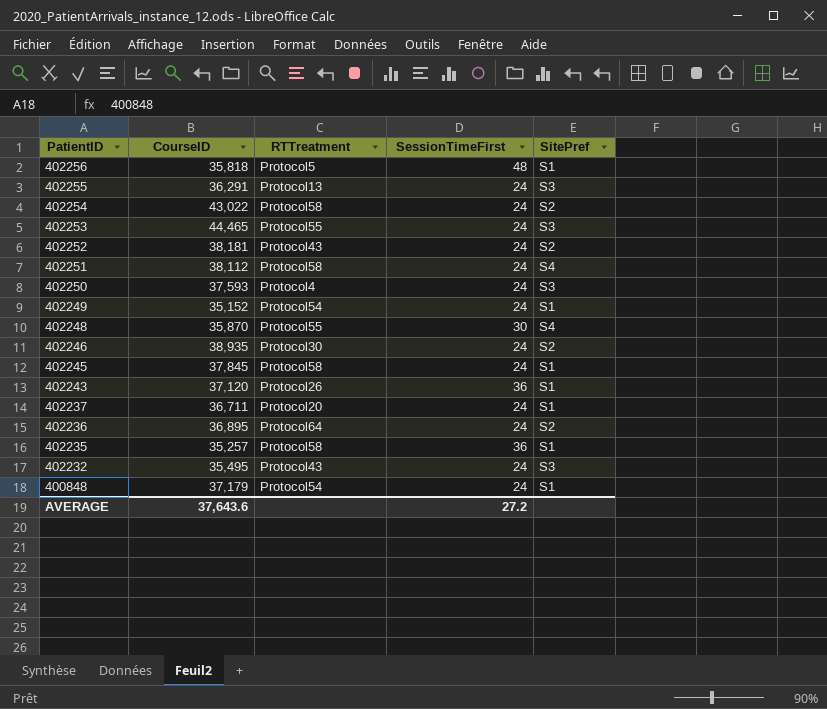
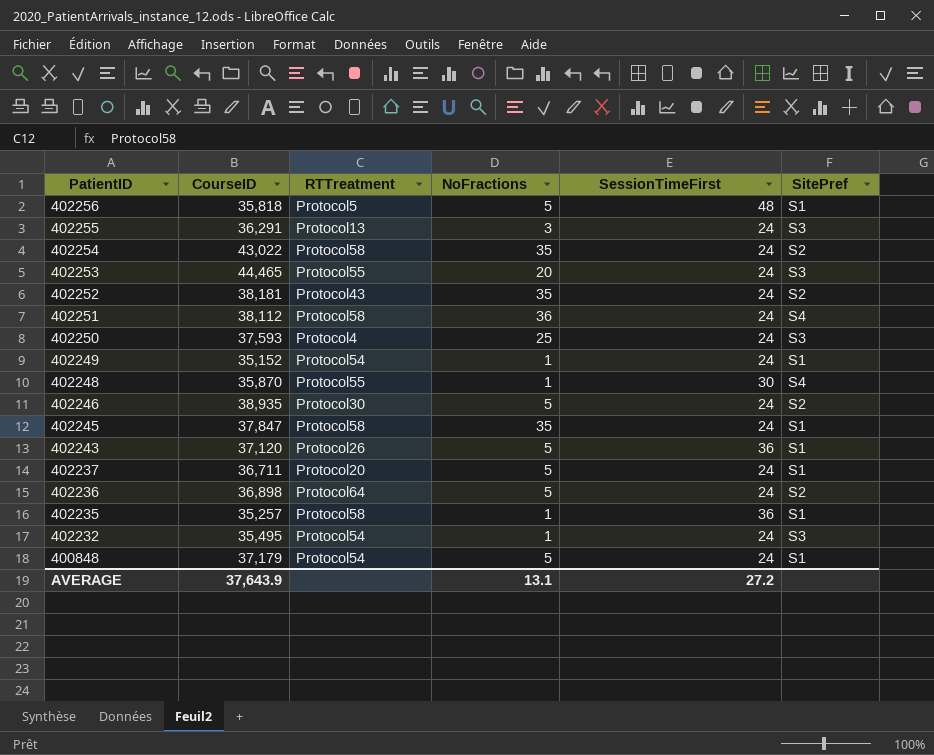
column NoFractions | position: none -> 4
402245 | CourseID: 37,845 -> 37,847
402236 | CourseID: 36,895 -> 36,898
402232 | RTTreatment: Protocol43 -> Protocol54
AVERAGE | CourseID: 37,643.6 -> 37,643.9

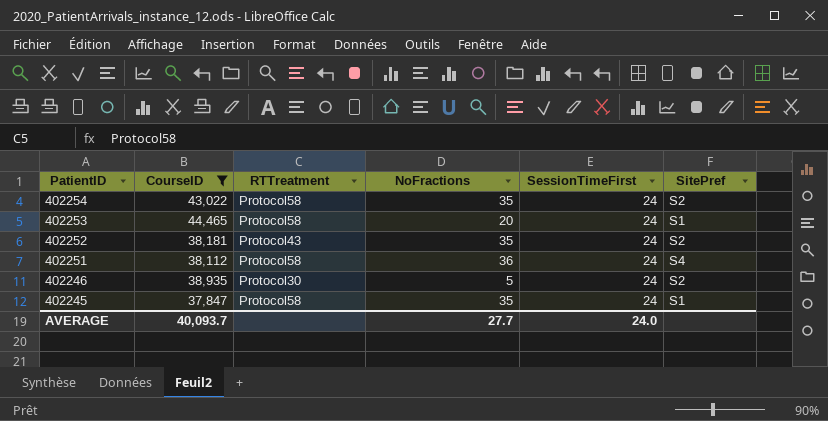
filter: none -> CourseID >= 37,847
402253 | RTTreatment: Protocol55 -> Protocol58
402253 | SitePref: S3 -> S1
AVERAGE | CourseID: 37,643.9 -> 40,093.7
AVERAGE | NoFractions: 13.1 -> 27.7
AVERAGE | SessionTimeFirst: 27.2 -> 24.0

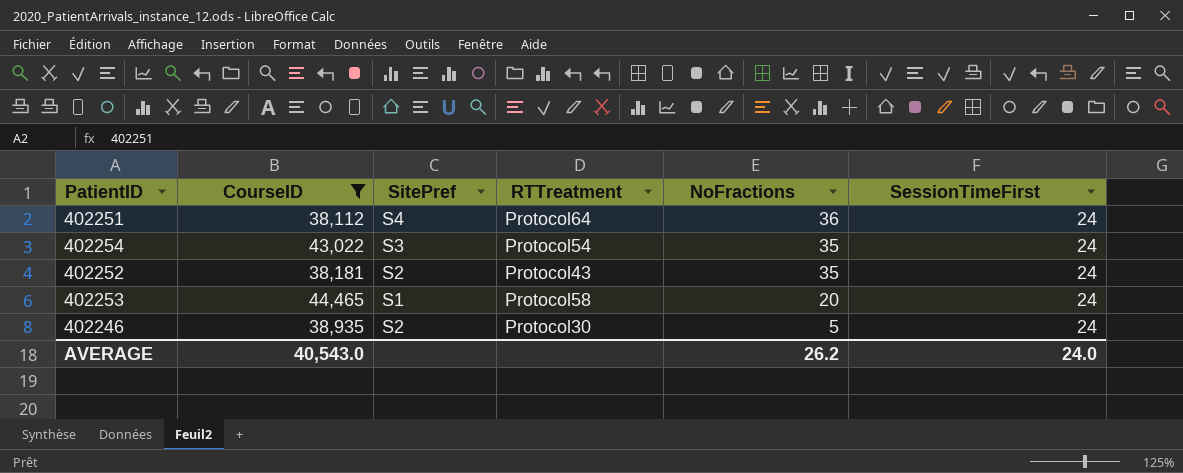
row order: PatientID descending -> NoFractions descending
column SitePref | position: 6 -> 3
row 402245: 37,847 | Protocol58 | 35 | 24 | S1 -> none
402251 | RTTreatment: Protocol58 -> Protocol64
402254 | SitePref: S2 -> S3
402254 | RTTreatment: Protocol58 -> Protocol54
AVERAGE | CourseID: 40,093.7 -> 40,543.0
AVERAGE | NoFractions: 27.7 -> 26.2

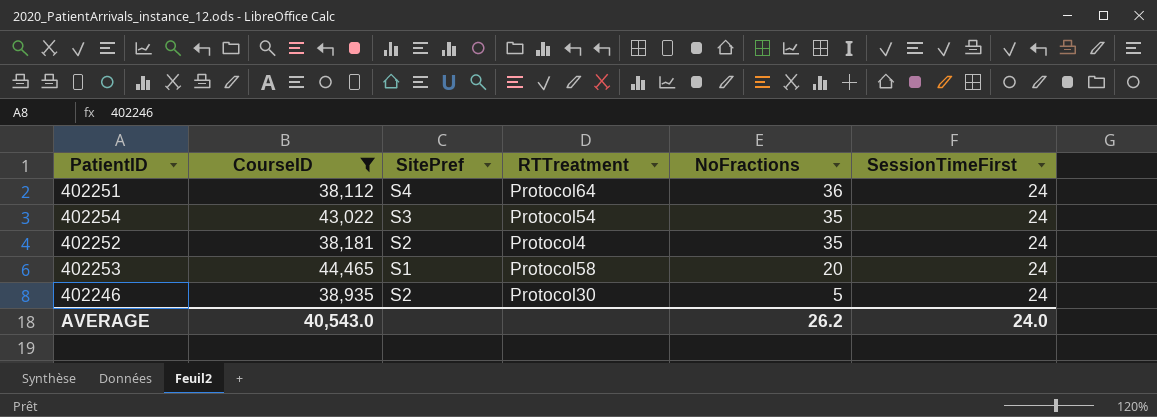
402252 | RTTreatment: Protocol43 -> Protocol4

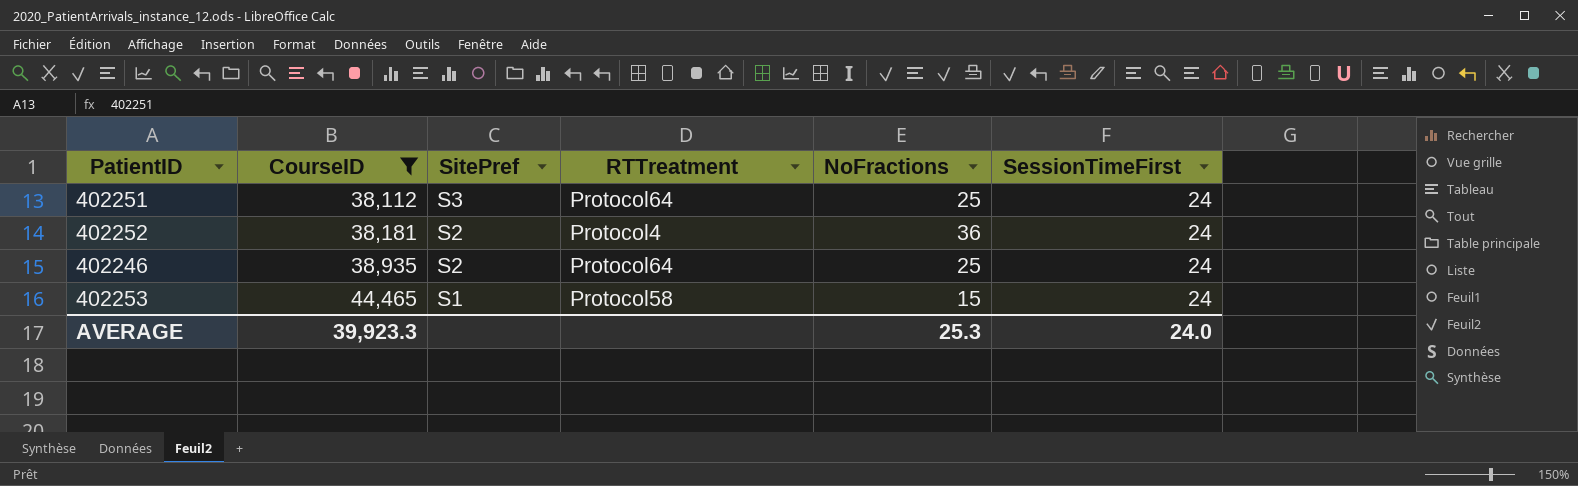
row order: NoFractions descending -> CourseID ascending
row 402254: 43,022 | S3 | Protocol54 | 35 | 24 -> none
402251 | SitePref: S4 -> S3
402251 | NoFractions: 36 -> 25
402252 | NoFractions: 35 -> 36
402246 | RTTreatment: Protocol30 -> Protocol64
402246 | NoFractions: 5 -> 25
402253 | NoFractions: 20 -> 15
AVERAGE | CourseID: 40,543.0 -> 39,923.3
AVERAGE | NoFractions: 26.2 -> 25.3

